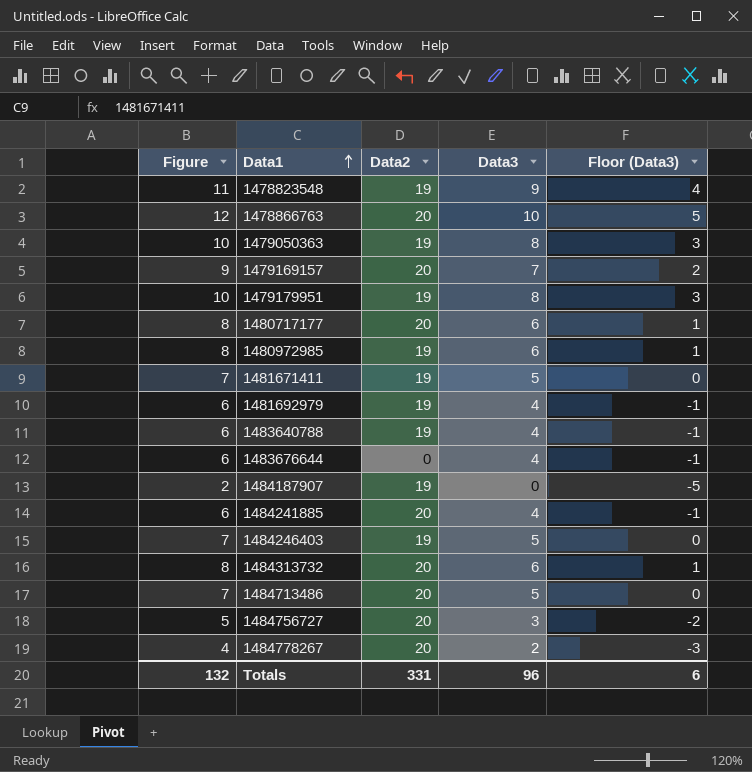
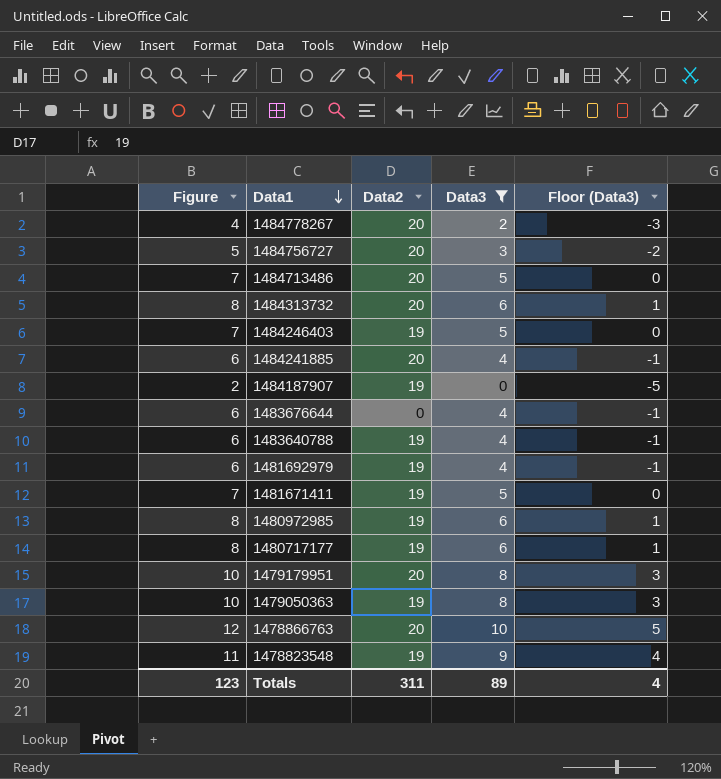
filter: none -> Data3 != 7
row order: Data1 ascending -> Data1 descending
1480717177 | Data2: 20 -> 19
1479179951 | Data2: 19 -> 20
Totals | Figure: 132 -> 123
Totals | Data2: 331 -> 311
Totals | Data3: 96 -> 89
Totals | Floor (Data3): 6 -> 4

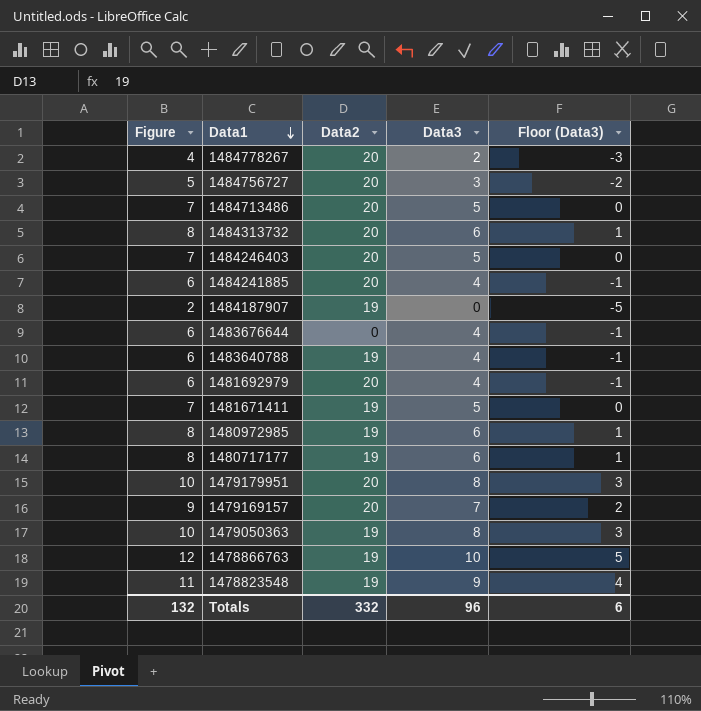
filter: Data3 != 7 -> none
1484246403 | Data2: 19 -> 20
1481692979 | Data2: 19 -> 20
1478866763 | Data2: 20 -> 19
Totals | Figure: 123 -> 132
Totals | Data2: 311 -> 332
Totals | Data3: 89 -> 96
Totals | Floor (Data3): 4 -> 6

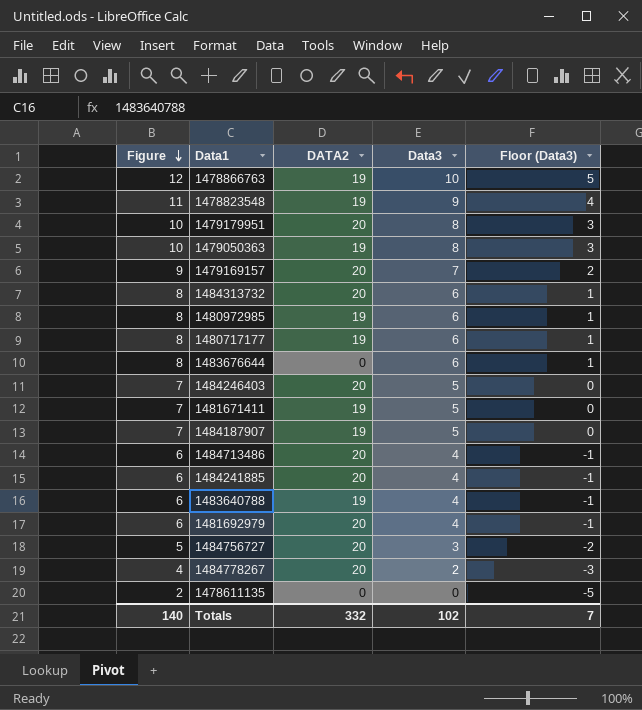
row order: Data1 descending -> Figure descending
column name: Data2 -> DATA2
1483676644 | Figure: 6 -> 8
1483676644 | Data3: 4 -> 6
1483676644 | Floor (Data3): -1 -> 1
1484187907 | Figure: 2 -> 7
1484187907 | Data3: 0 -> 5
1484187907 | Floor (Data3): -5 -> 0
1484713486 | Figure: 7 -> 6
1484713486 | Data3: 5 -> 4
1484713486 | Floor (Data3): 0 -> -1
row 1478611135: none -> 2 | 0 | 0 | -5
Totals | Figure: 132 -> 140
Totals | Data3: 96 -> 102
Totals | Floor (Data3): 6 -> 7

